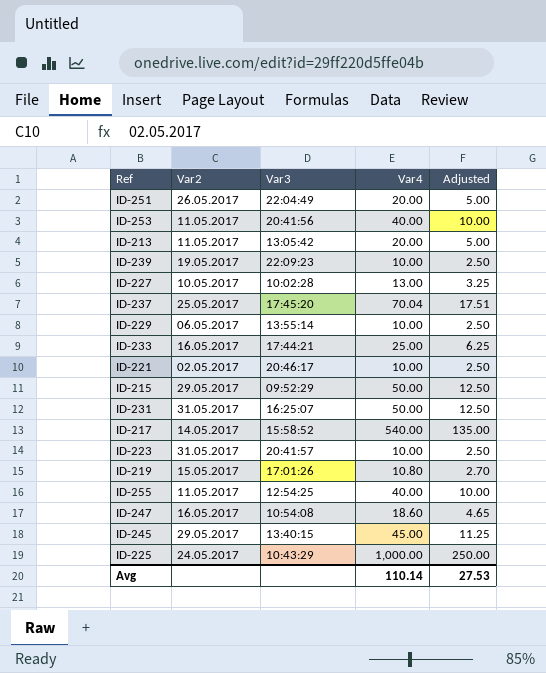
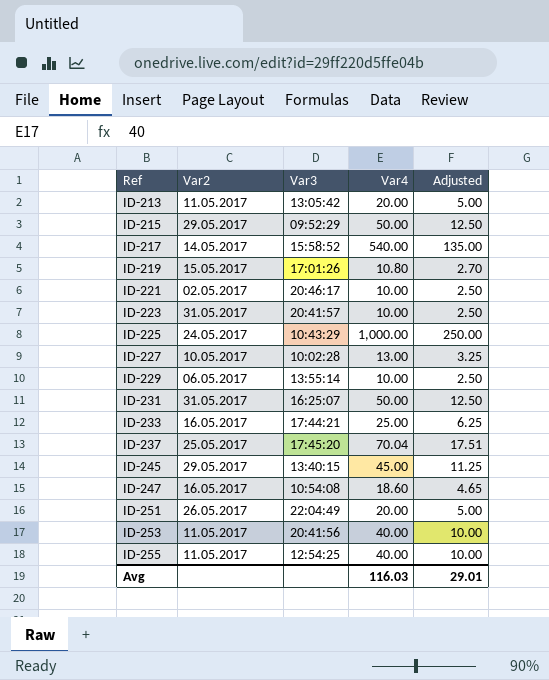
row order: none -> Ref ascending
row ID-239: 19.05.2017 | 22:09:23 | 10.00 | 2.50 -> none
Avg | Var4: 110.14 -> 116.03
Avg | Adjusted: 27.53 -> 29.01

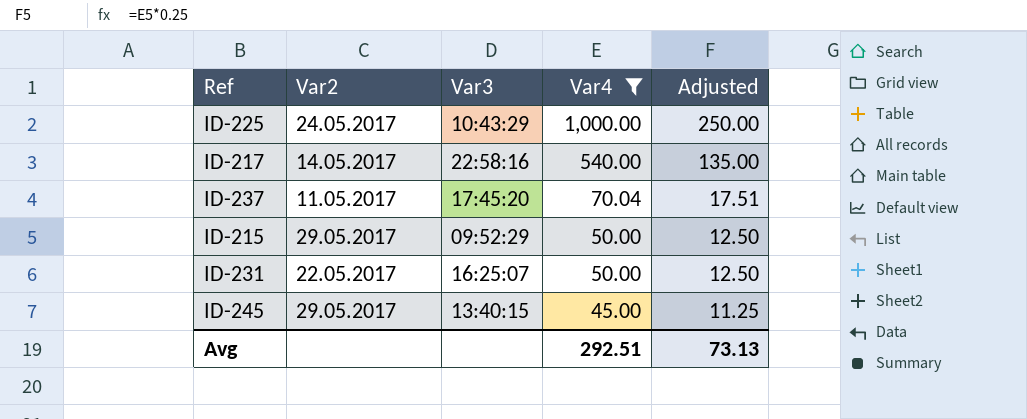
filter: none -> Var4 >= 45.00
row order: Ref ascending -> Var4 descending
ID-217 | Var3: 15:58:52 -> 22:58:16
ID-237 | Var2: 25.05.2017 -> 11.05.2017
ID-231 | Var2: 31.05.2017 -> 22.05.2017
Avg | Var4: 116.03 -> 292.51
Avg | Adjusted: 29.01 -> 73.13

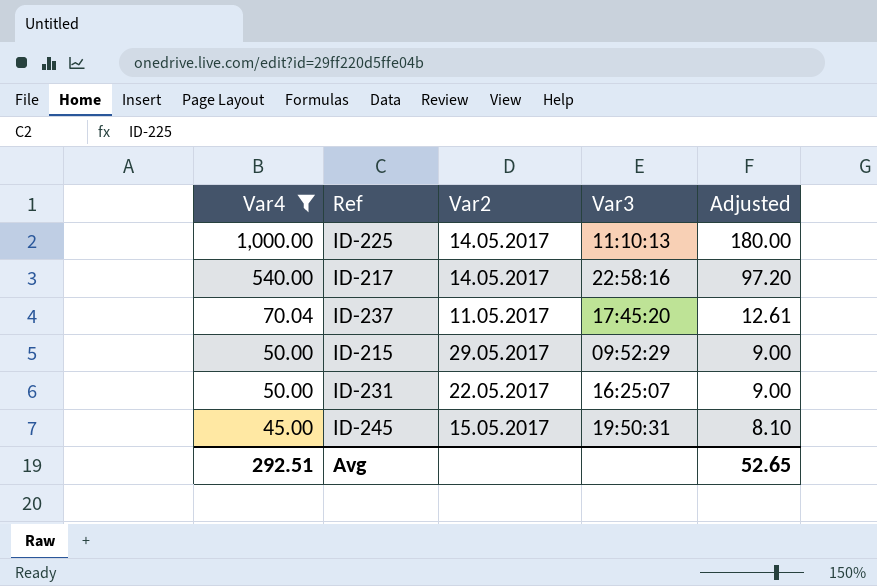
column Var4 | position: 4 -> 1
column Adjusted | formula: [Var4] * 0.25 -> [Var4] * 0.18
ID-225 | Var2: 24.05.2017 -> 14.05.2017
ID-225 | Var3: 10:43:29 -> 11:10:13
ID-245 | Var2: 29.05.2017 -> 15.05.2017
ID-245 | Var3: 13:40:15 -> 19:50:31
Avg | Adjusted: 73.13 -> 52.65

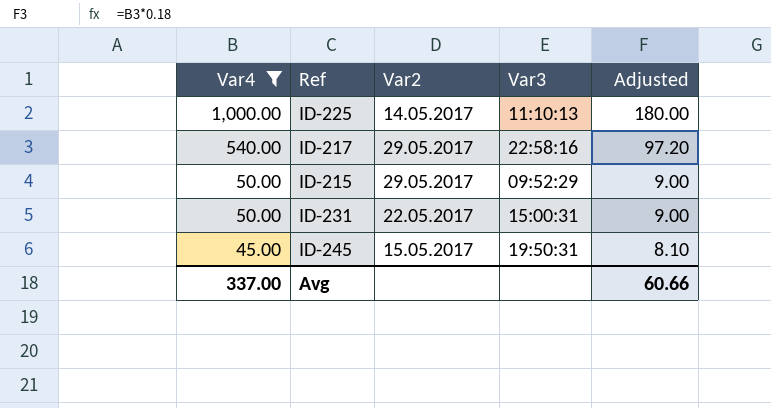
row ID-237: 70.04 | 11.05.2017 | 17:45:20 | 12.61 -> none
ID-217 | Var2: 14.05.2017 -> 29.05.2017
ID-231 | Var3: 16:25:07 -> 15:00:31
Avg | Var4: 292.51 -> 337.00
Avg | Adjusted: 52.65 -> 60.66

